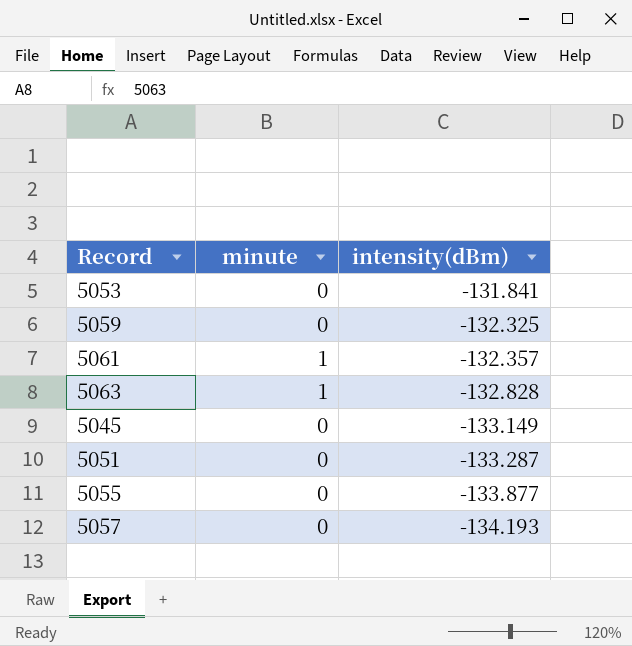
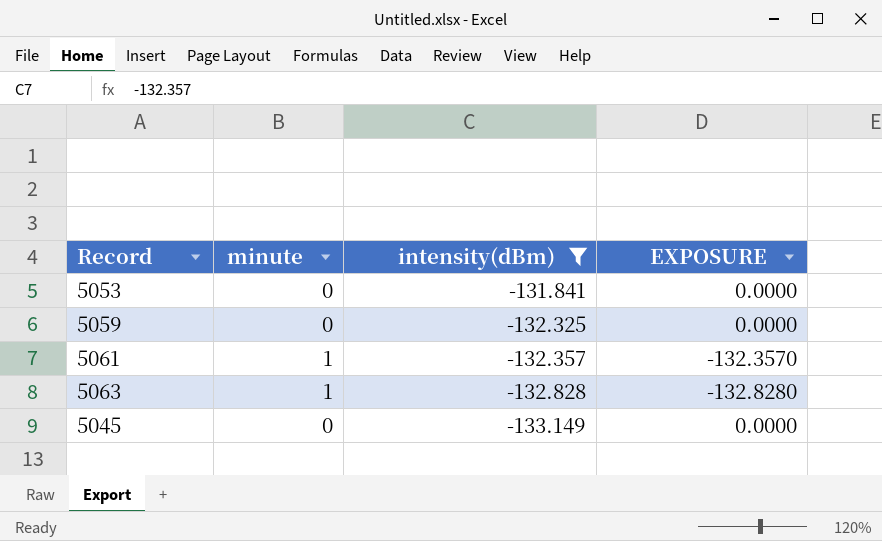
filter: none -> intensity(dBm) >= -133.149
column EXPOSURE | formula: none -> [minute] * [intensity(dBm)]

